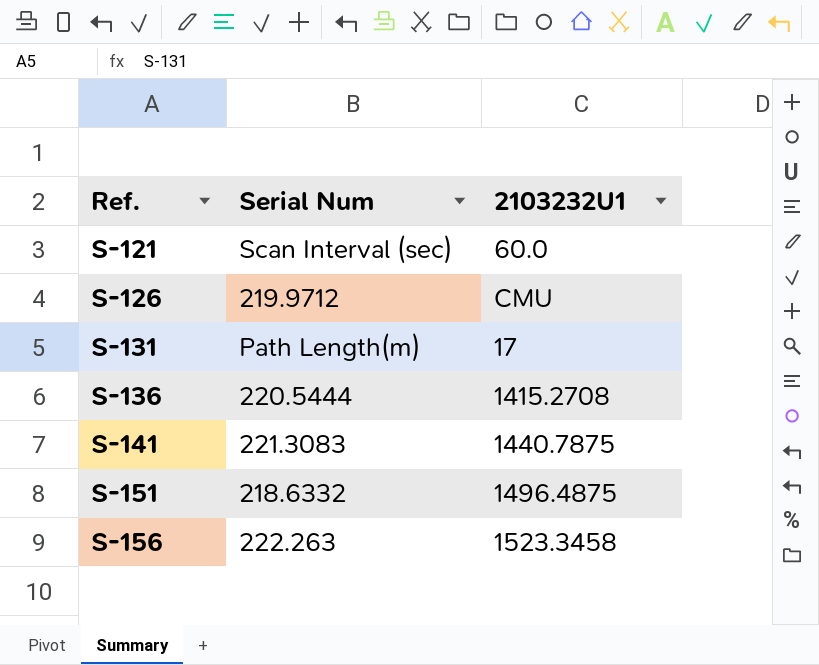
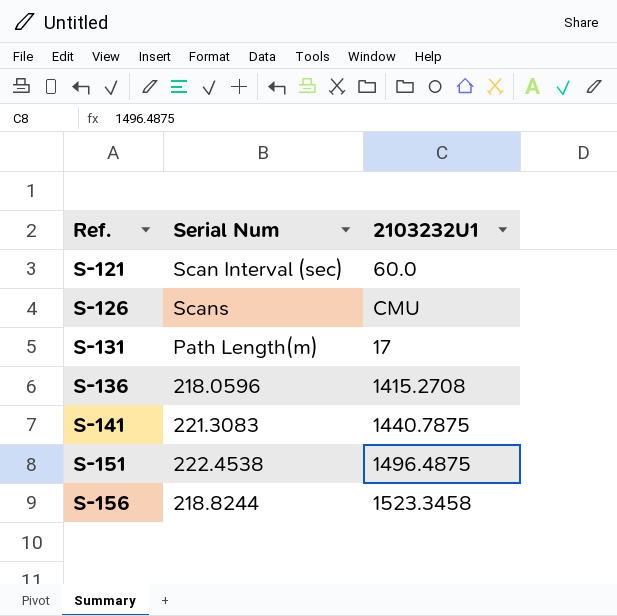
S-126 | Serial Num: 219.9712 -> Scans
S-136 | Serial Num: 220.5444 -> 218.0596
S-151 | Serial Num: 218.6332 -> 222.4538
S-156 | Serial Num: 222.263 -> 218.8244

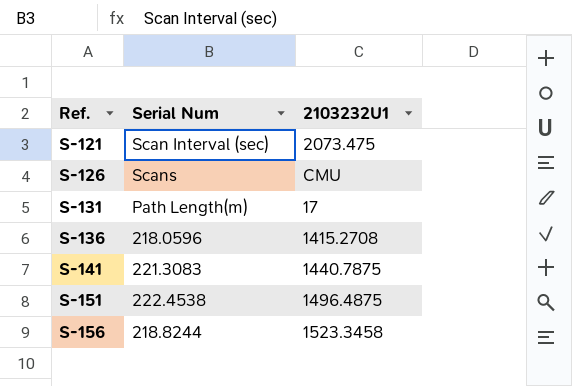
S-121 | 2103232U1: 60.0 -> 2073.475

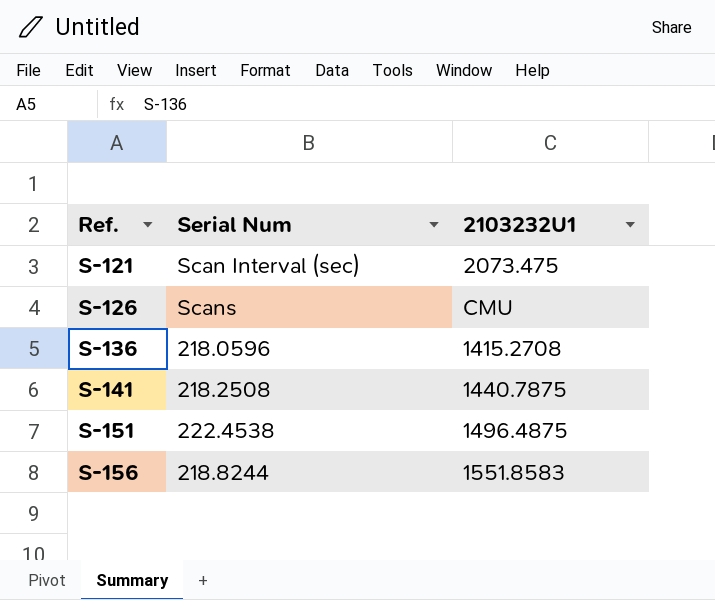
row S-131: Path Length(m) | 17 -> none
S-141 | Serial Num: 221.3083 -> 218.2508
S-156 | 2103232U1: 1523.3458 -> 1551.8583

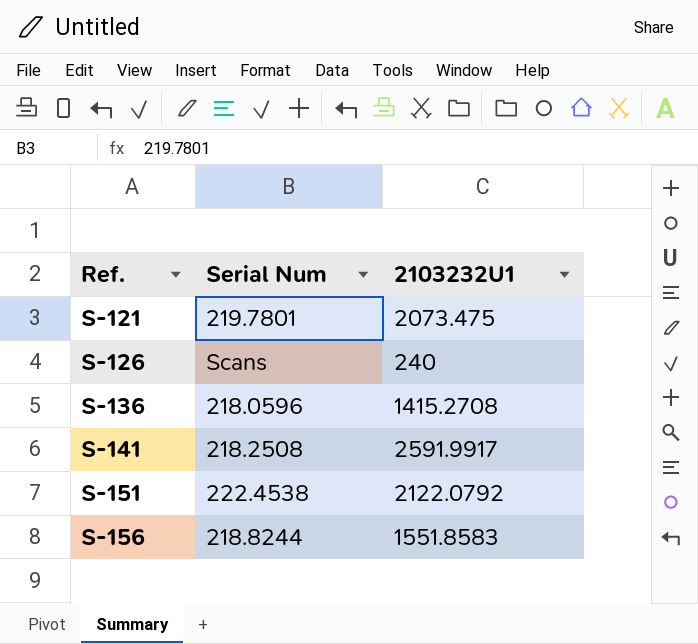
S-121 | Serial Num: Scan Interval (sec) -> 219.7801
S-126 | 2103232U1: CMU -> 240
S-141 | 2103232U1: 1440.7875 -> 2591.9917
S-151 | 2103232U1: 1496.4875 -> 2122.0792

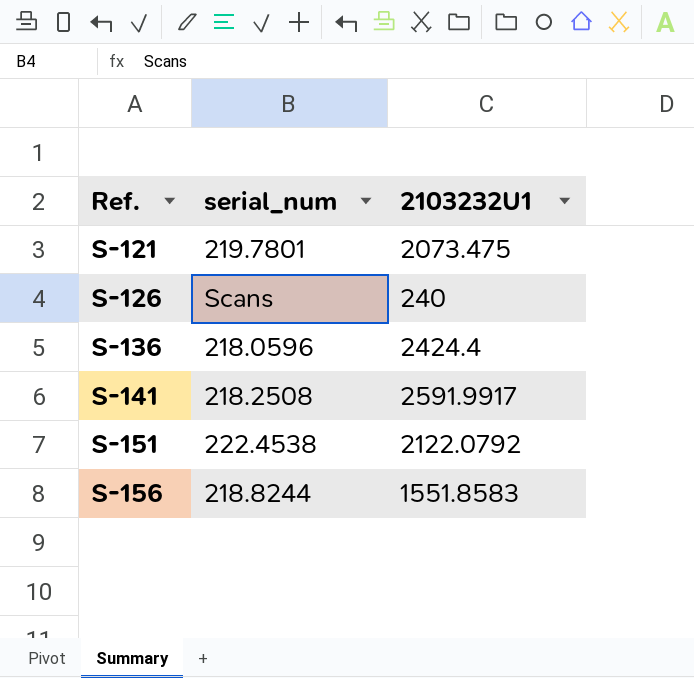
column name: Serial Num -> serial_num
S-136 | 2103232U1: 1415.2708 -> 2424.4

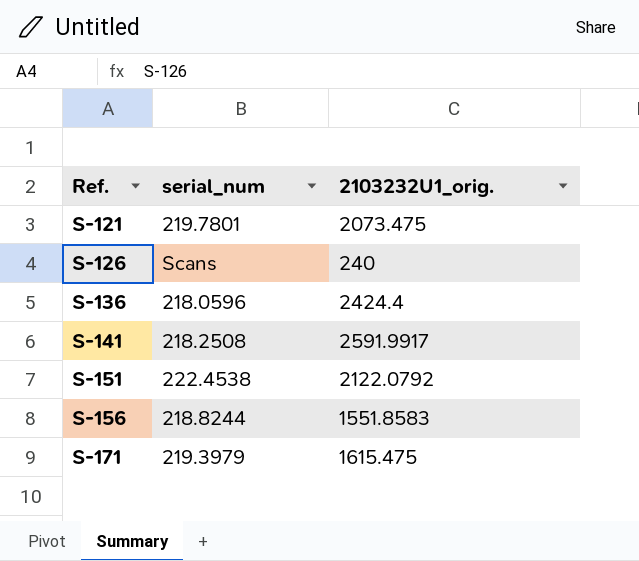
column name: 2103232U1 -> 2103232U1_orig.
row S-171: none -> 219.3979 | 1615.475

